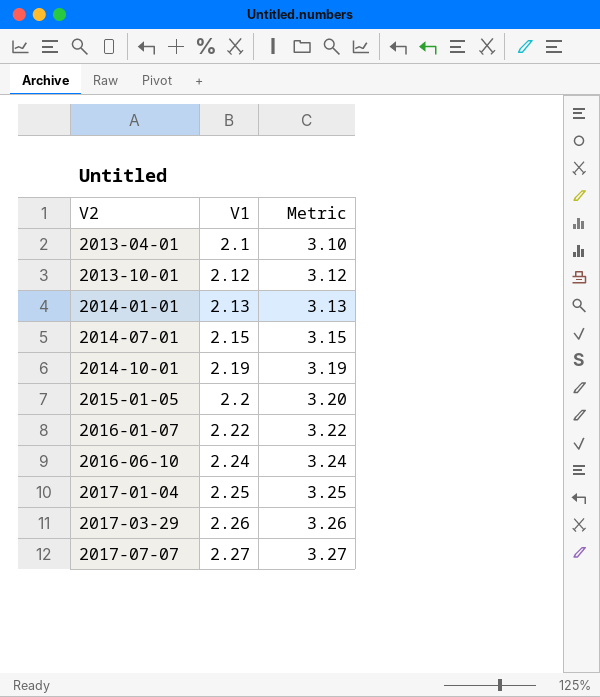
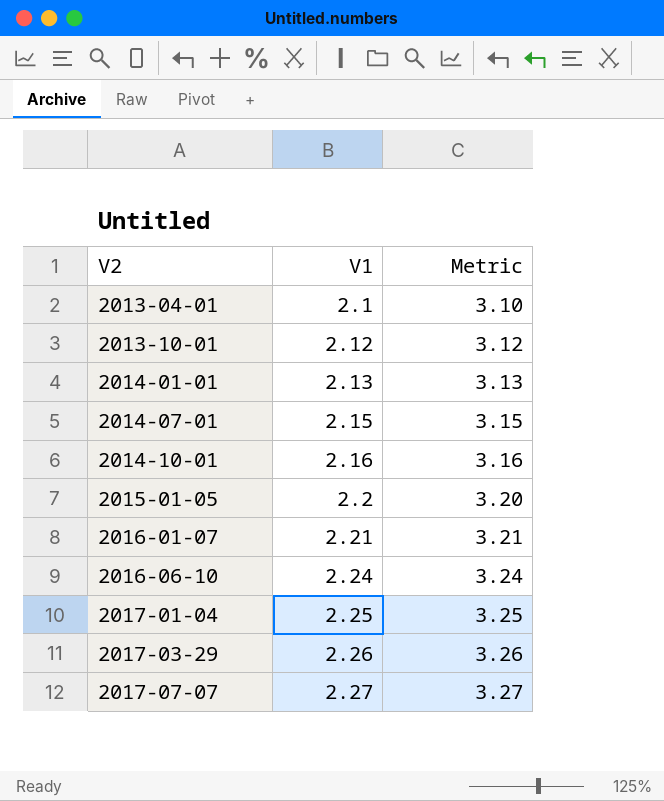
2014-10-01 | V1: 2.19 -> 2.16
2014-10-01 | Metric: 3.19 -> 3.16
2016-01-07 | V1: 2.22 -> 2.21
2016-01-07 | Metric: 3.22 -> 3.21

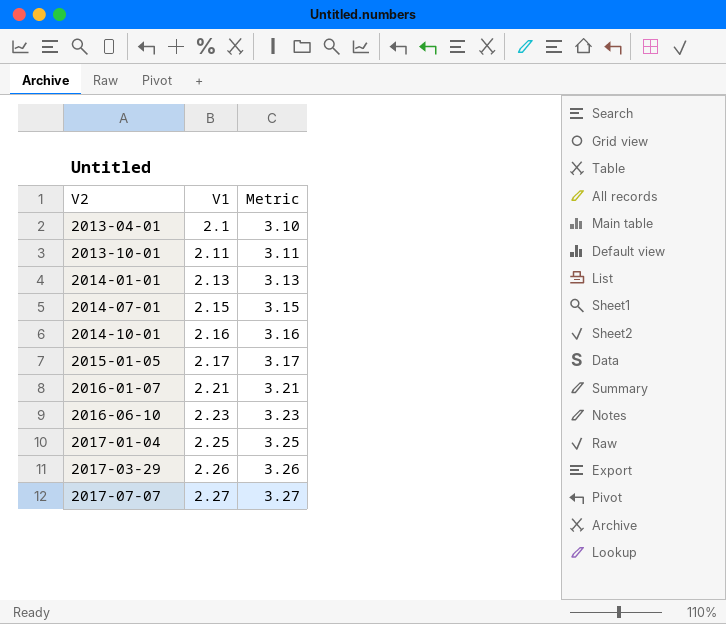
2013-10-01 | V1: 2.12 -> 2.11
2013-10-01 | Metric: 3.12 -> 3.11
2015-01-05 | V1: 2.2 -> 2.17
2015-01-05 | Metric: 3.20 -> 3.17
2016-06-10 | V1: 2.24 -> 2.23
2016-06-10 | Metric: 3.24 -> 3.23

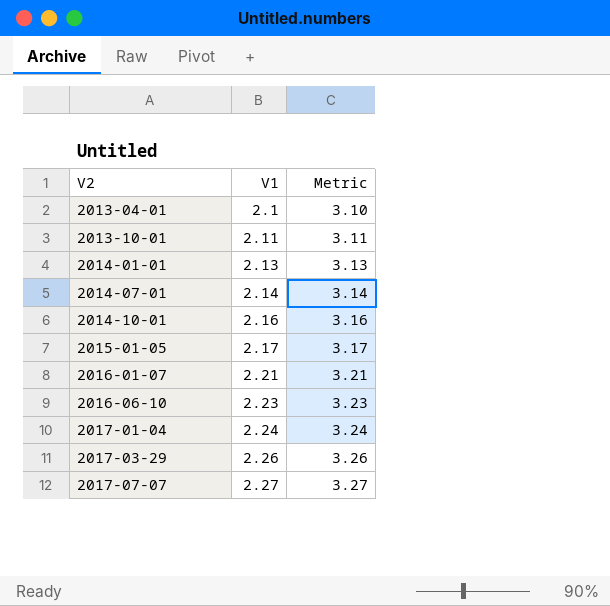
2014-07-01 | V1: 2.15 -> 2.14
2014-07-01 | Metric: 3.15 -> 3.14
2017-01-04 | V1: 2.25 -> 2.24
2017-01-04 | Metric: 3.25 -> 3.24

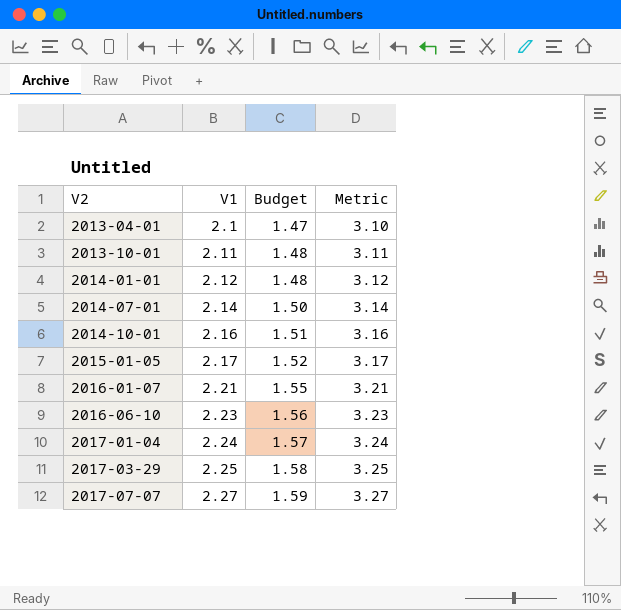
column Budget | formula: none -> [V1] * 0.7
2014-01-01 | V1: 2.13 -> 2.12
2014-01-01 | Metric: 3.13 -> 3.12
2017-03-29 | V1: 2.26 -> 2.25
2017-03-29 | Metric: 3.26 -> 3.25

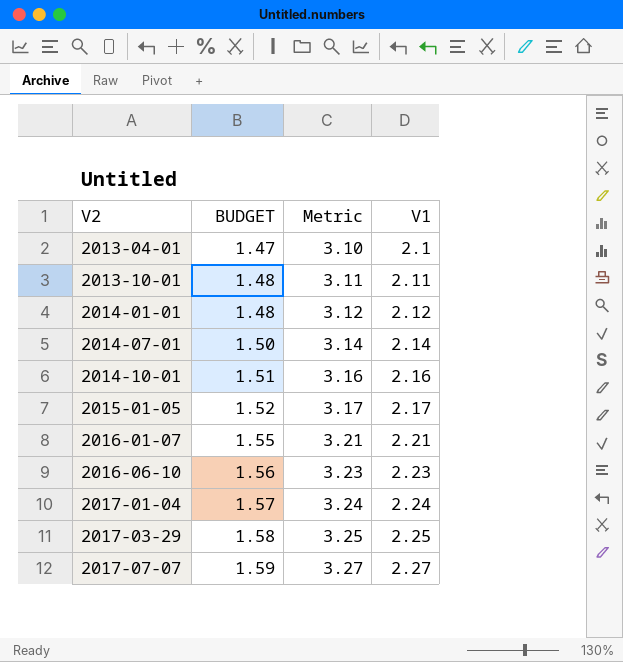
column name: Budget -> BUDGET
column V1 | position: 2 -> 4

